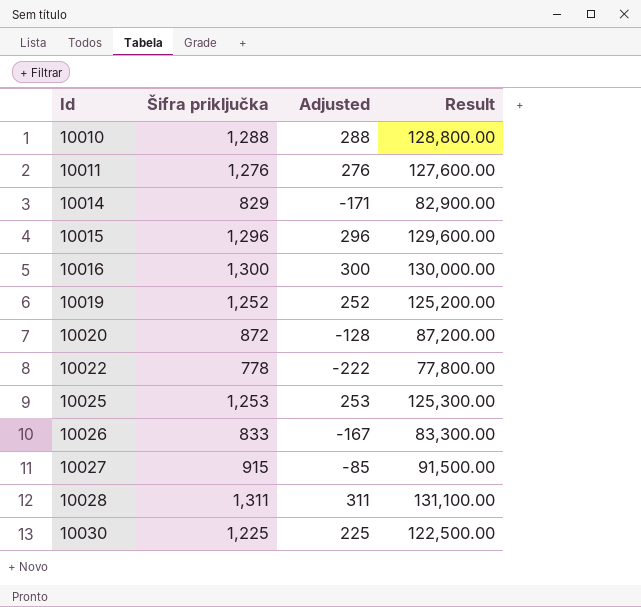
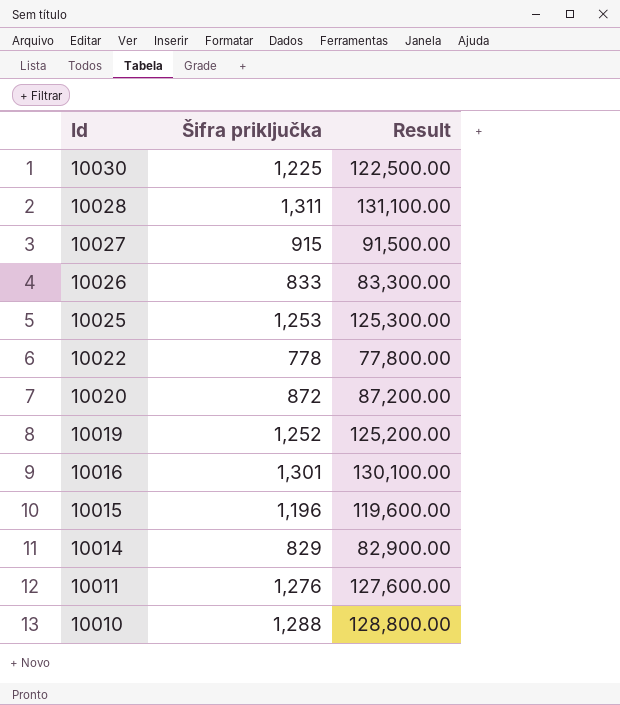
row order: Id ascending -> Id descending
column Adjusted | formula: [Šifra priključka] - 1000 -> none
10016 | Šifra priključka: 1,300 -> 1,301
10016 | Result: 130,000.00 -> 130,100.00
10015 | Šifra priključka: 1,296 -> 1,196
10015 | Result: 129,600.00 -> 119,600.00

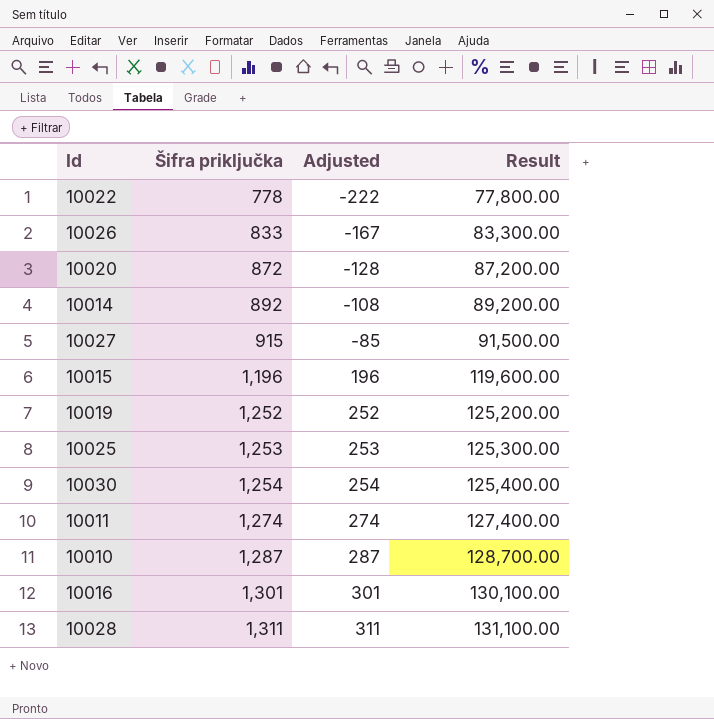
row order: Id descending -> Šifra priključka ascending
column Adjusted | formula: none -> [Šifra priključka] - 1000
10014 | Šifra priključka: 829 -> 892
10014 | Result: 82,900.00 -> 89,200.00
10030 | Šifra priključka: 1,225 -> 1,254
10030 | Result: 122,500.00 -> 125,400.00
10011 | Šifra priključka: 1,276 -> 1,274
10011 | Result: 127,600.00 -> 127,400.00
10010 | Šifra priključka: 1,288 -> 1,287
10010 | Result: 128,800.00 -> 128,700.00

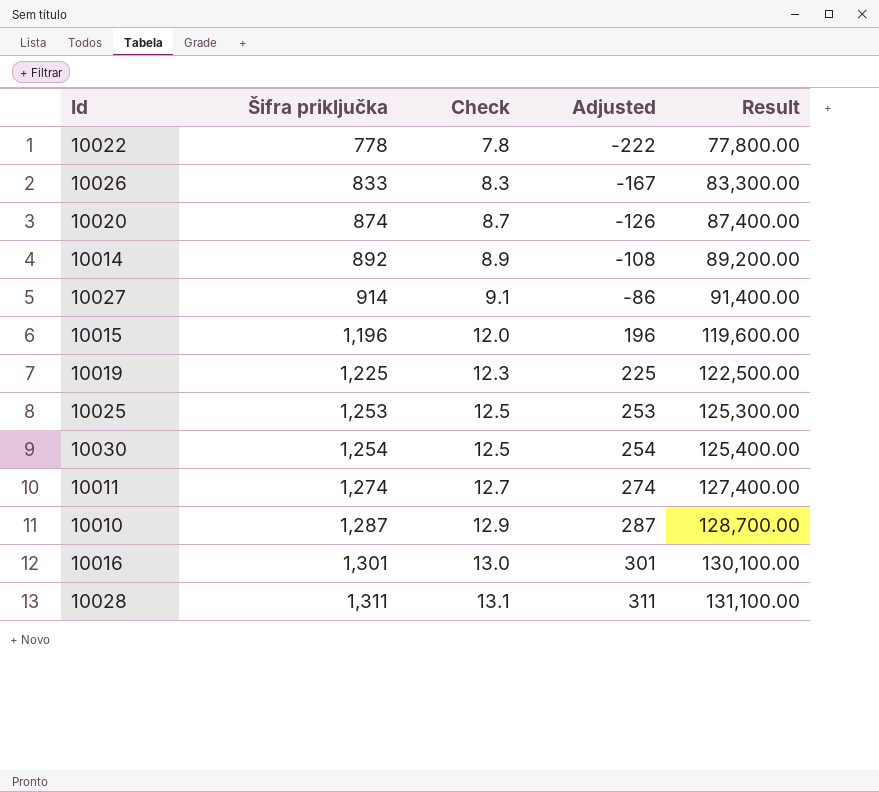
column Check | formula: none -> [Šifra priključka] * 0.01
10020 | Šifra priključka: 872 -> 874
10020 | Adjusted: -128 -> -126
10020 | Result: 87,200.00 -> 87,400.00
10027 | Šifra priključka: 915 -> 914
10027 | Adjusted: -85 -> -86
10027 | Result: 91,500.00 -> 91,400.00
10019 | Šifra priključka: 1,252 -> 1,225
10019 | Adjusted: 252 -> 225
10019 | Result: 125,200.00 -> 122,500.00

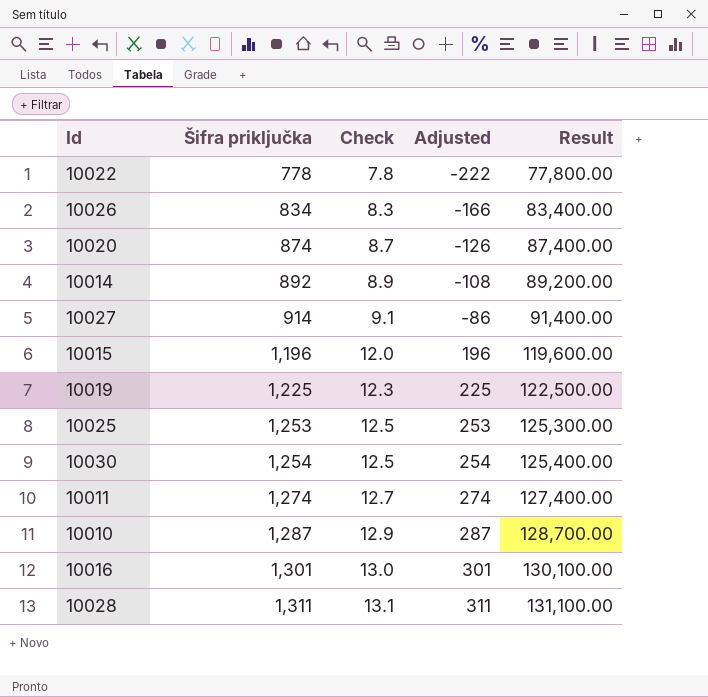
10026 | Šifra priključka: 833 -> 834
10026 | Adjusted: -167 -> -166
10026 | Result: 83,300.00 -> 83,400.00

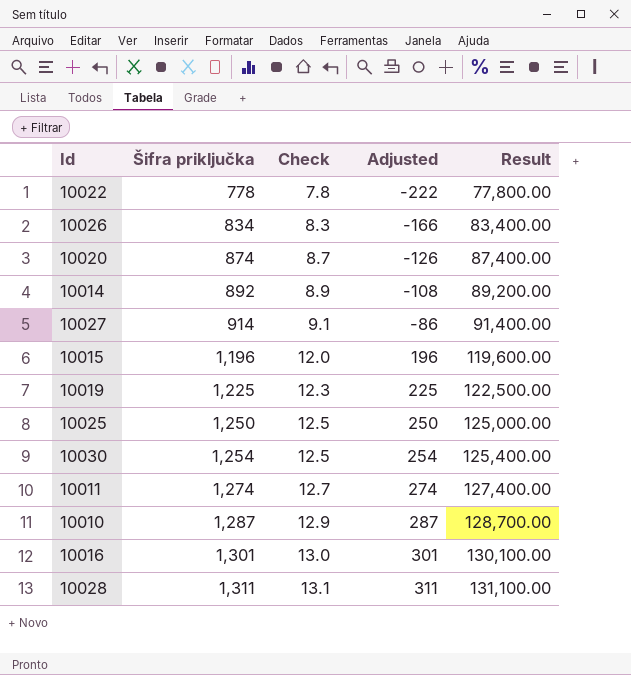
10025 | Šifra priključka: 1,253 -> 1,250
10025 | Adjusted: 253 -> 250
10025 | Result: 125,300.00 -> 125,000.00

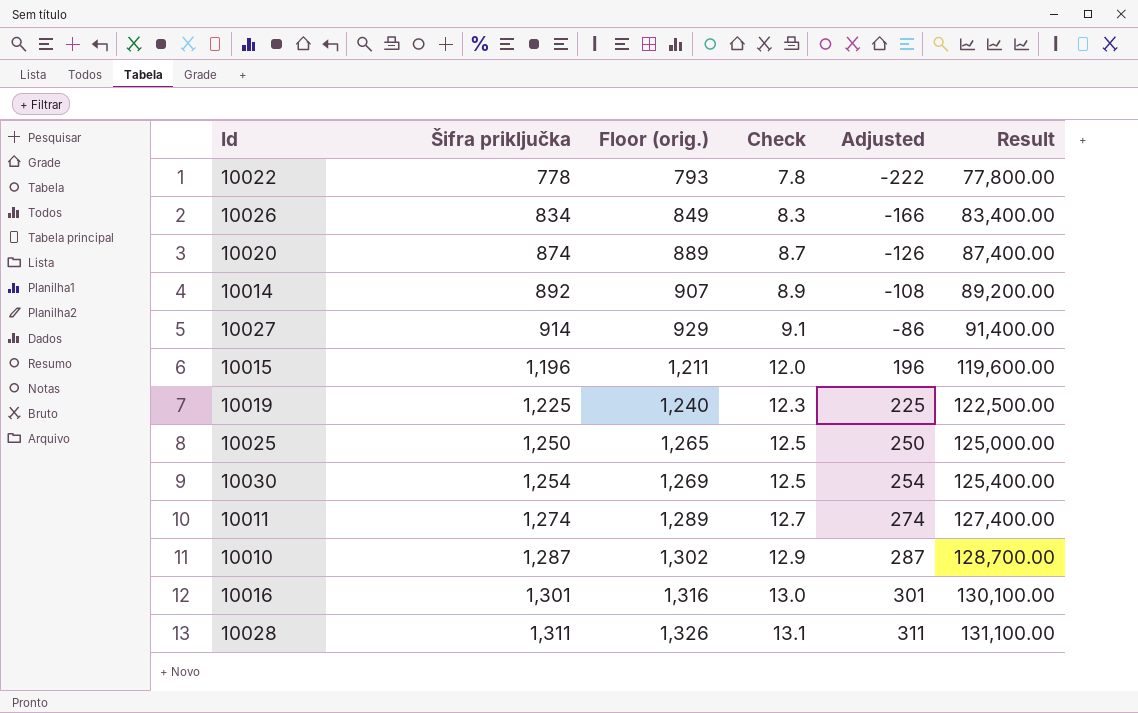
column Floor (orig.) | formula: none -> [Šifra priključka] + 15

